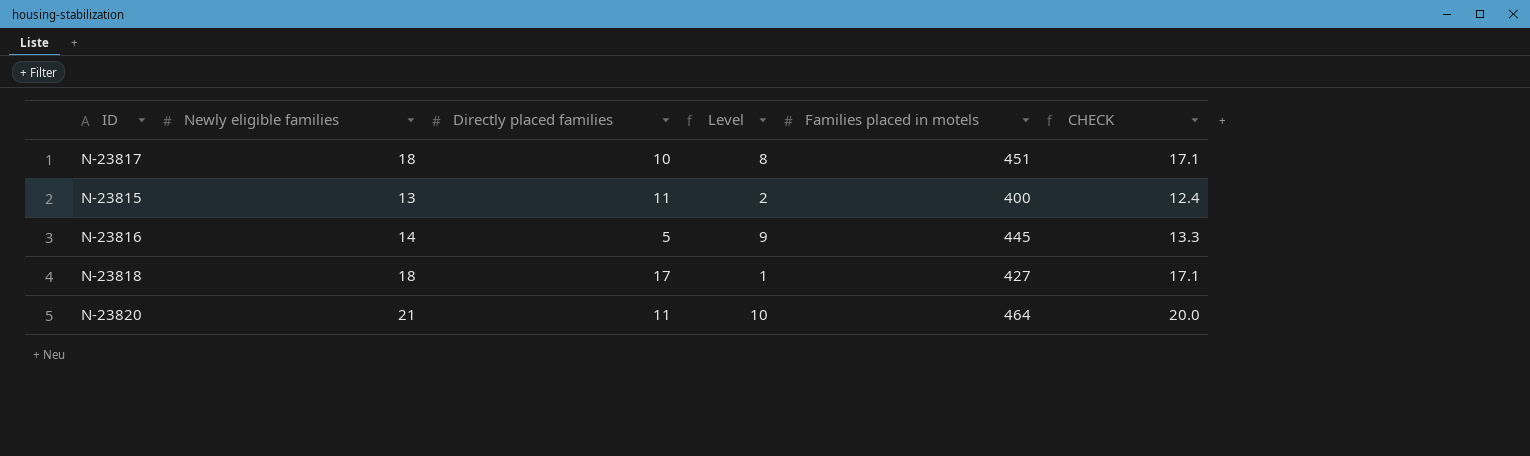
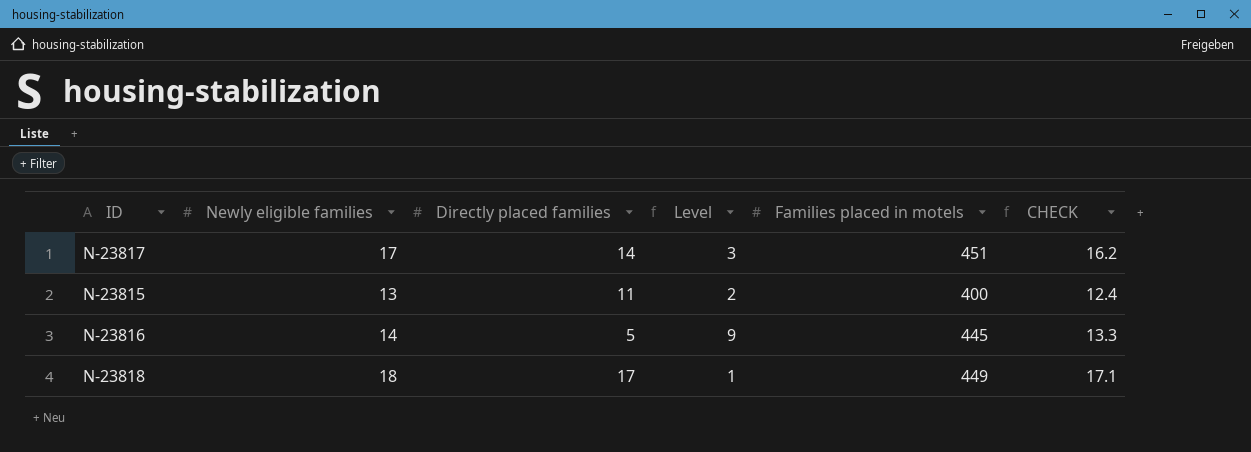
row N-23820: 21 | 11 | 10 | 464 | 20.0 -> none
N-23817 | Newly eligible families: 18 -> 17
N-23817 | Directly placed families: 10 -> 14
N-23817 | Level: 8 -> 3
N-23817 | CHECK: 17.1 -> 16.2
N-23818 | Families placed in motels: 427 -> 449

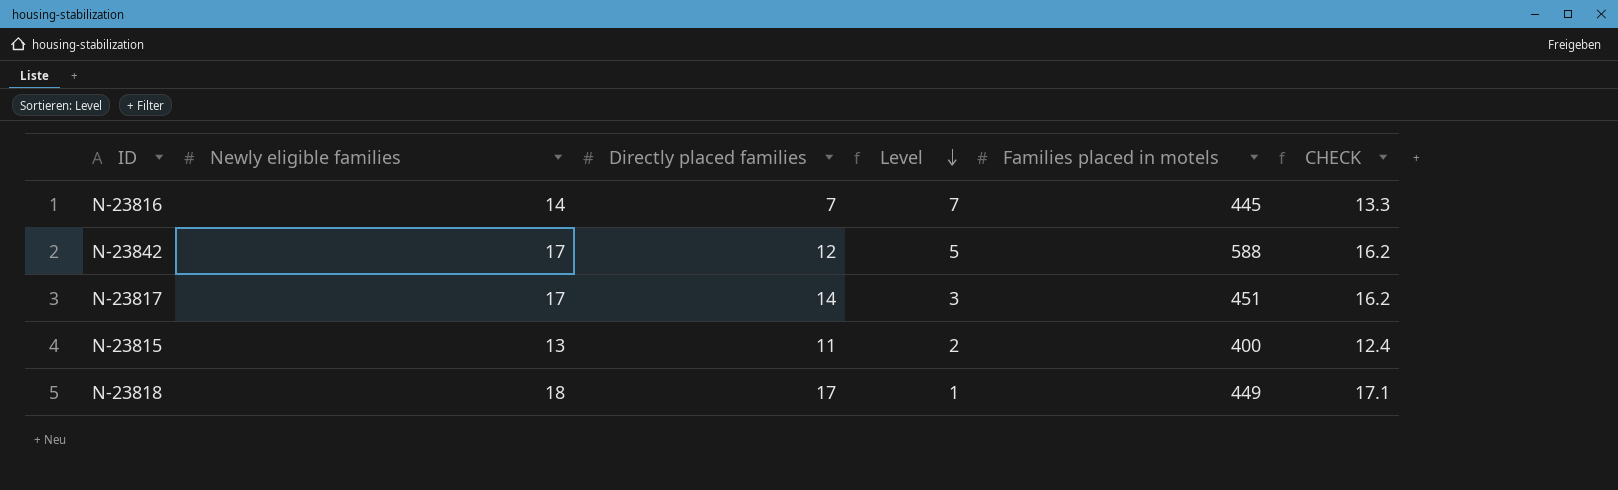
row order: none -> Level descending
N-23816 | Directly placed families: 5 -> 7
N-23816 | Level: 9 -> 7
row N-23842: none -> 17 | 12 | 5 | 588 | 16.2

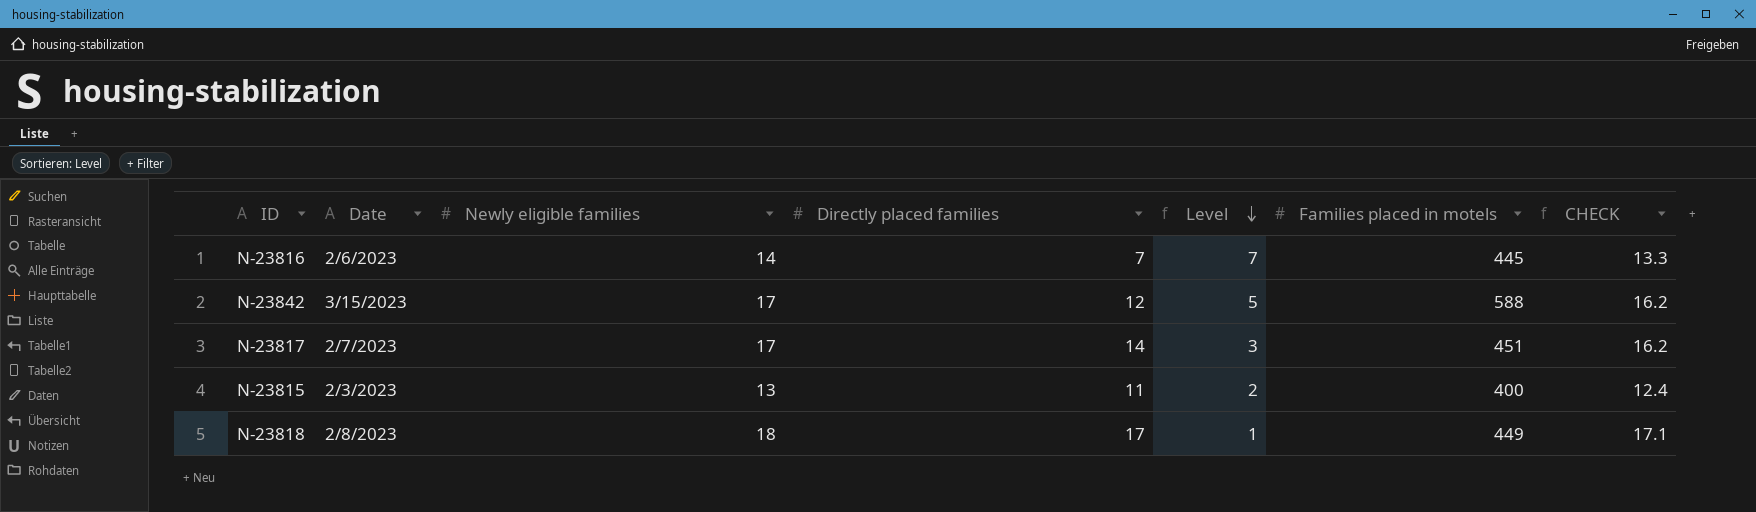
column Date | position: none -> 2

